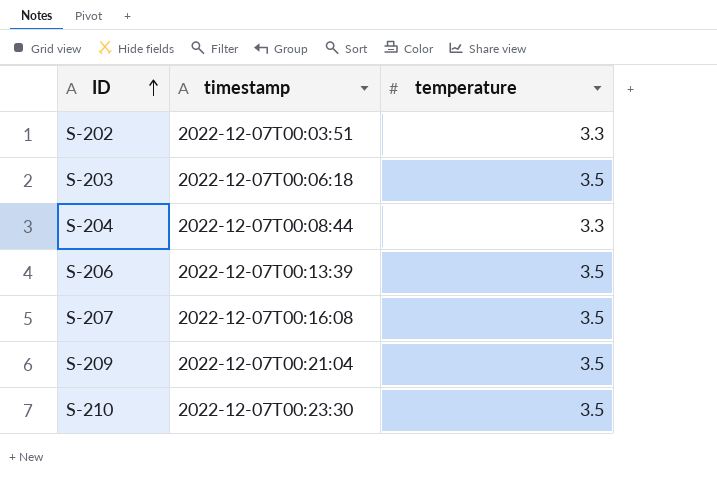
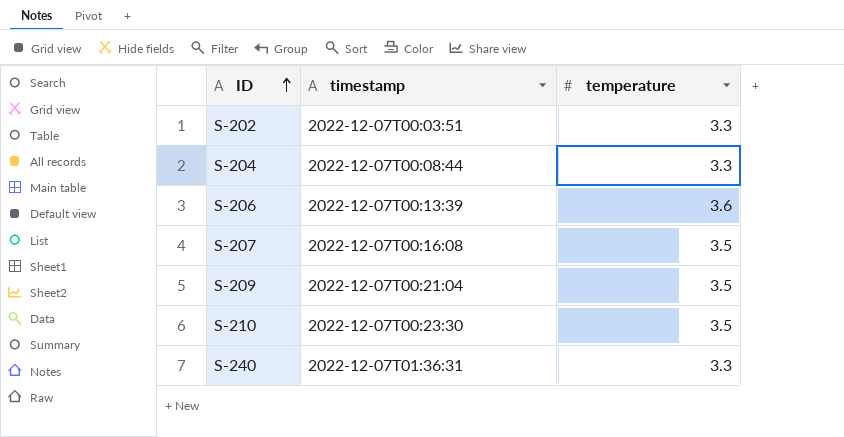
row S-203: 2022-12-07T00:06:18 | 3.5 -> none
S-206 | temperature: 3.5 -> 3.6
row S-240: none -> 2022-12-07T01:36:31 | 3.3

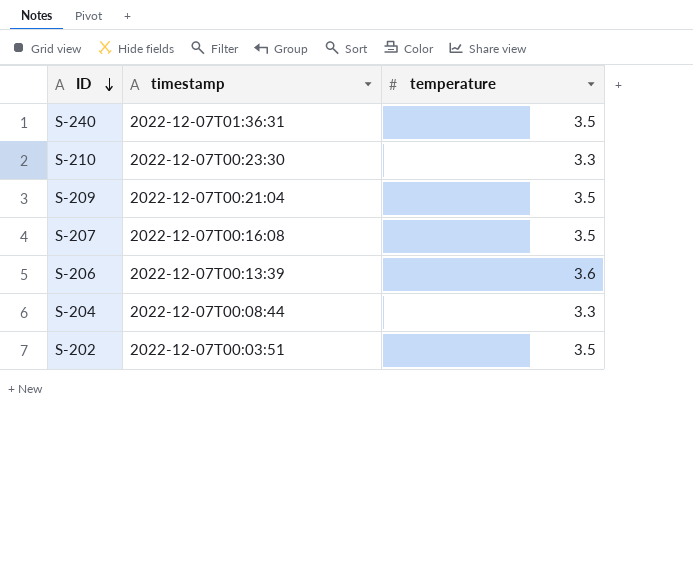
row order: ID ascending -> ID descending
S-240 | temperature: 3.3 -> 3.5
S-210 | temperature: 3.5 -> 3.3
S-202 | temperature: 3.3 -> 3.5

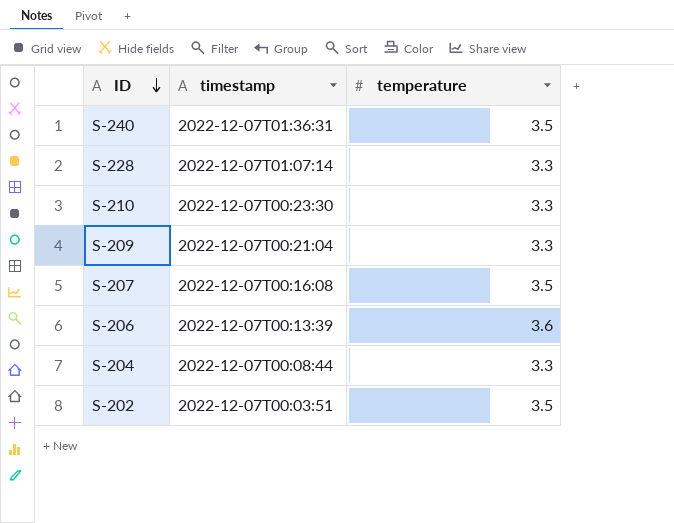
row S-228: none -> 2022-12-07T01:07:14 | 3.3
S-209 | temperature: 3.5 -> 3.3

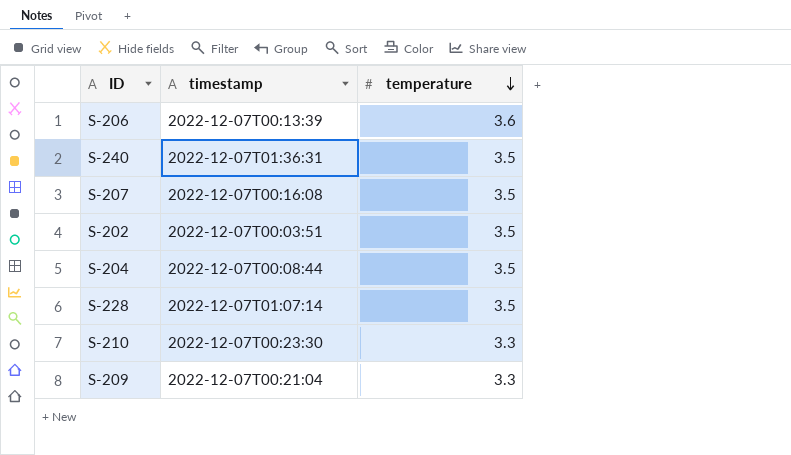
row order: ID descending -> temperature descending
S-204 | temperature: 3.3 -> 3.5
S-228 | temperature: 3.3 -> 3.5

